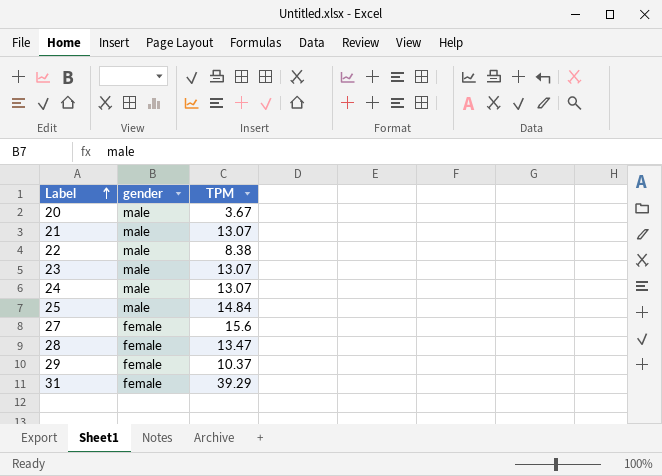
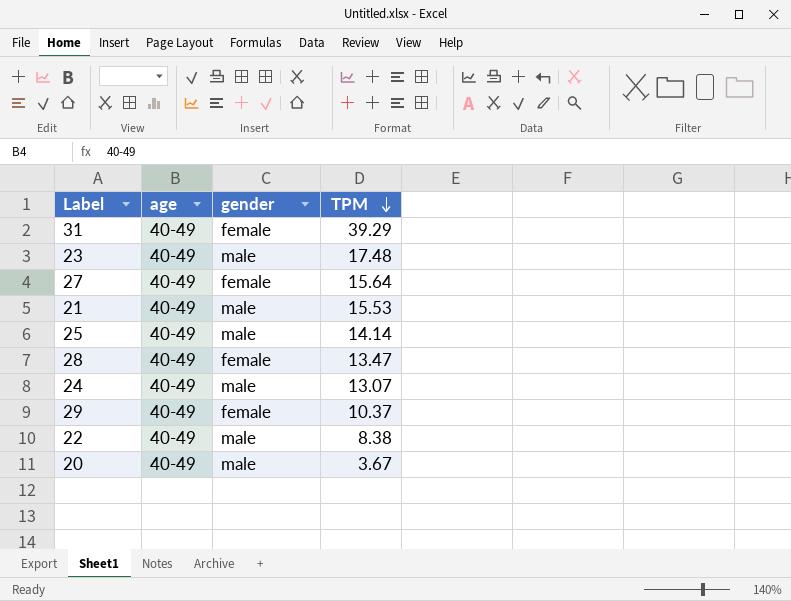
row order: Label ascending -> TPM descending
column age | position: none -> 2
23 | TPM: 13.07 -> 17.48
27 | TPM: 15.6 -> 15.64
21 | TPM: 13.07 -> 15.53
25 | TPM: 14.84 -> 14.14

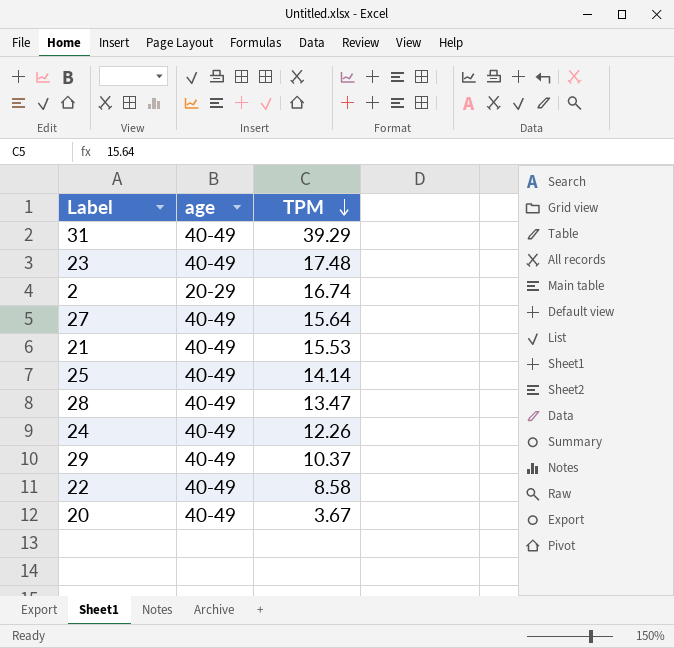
column gender | position: 3 -> none
row 2: none -> 20-29 | 16.74
24 | TPM: 13.07 -> 12.26
22 | TPM: 8.38 -> 8.58

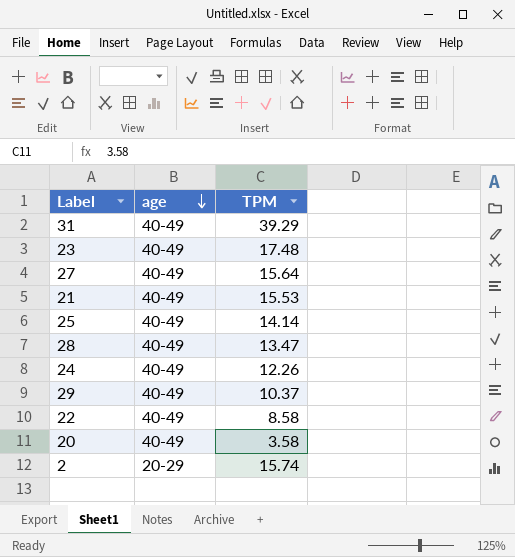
row order: TPM descending -> age descending
20 | TPM: 3.67 -> 3.58
2 | TPM: 16.74 -> 15.74

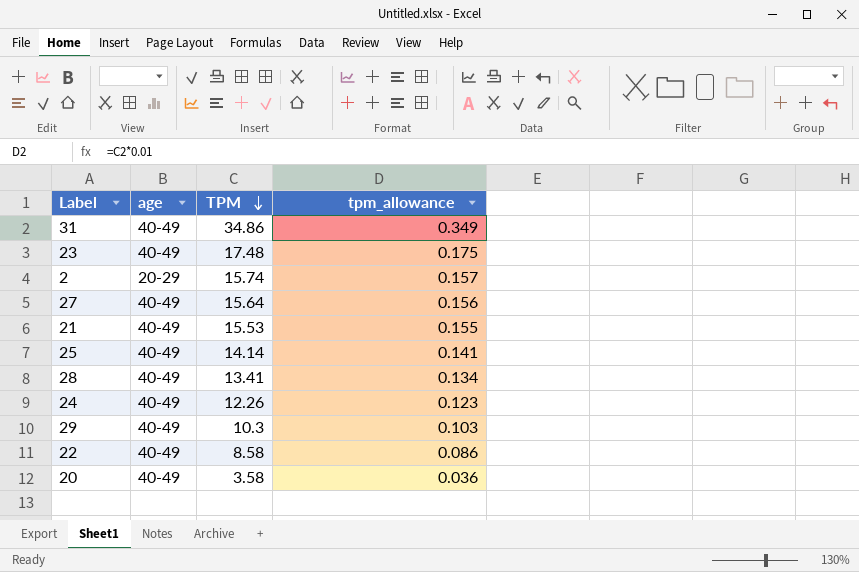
row order: age descending -> TPM descending
column tpm_allowance | formula: none -> [TPM] * 0.01
31 | TPM: 39.29 -> 34.86
28 | TPM: 13.47 -> 13.41
29 | TPM: 10.37 -> 10.3

